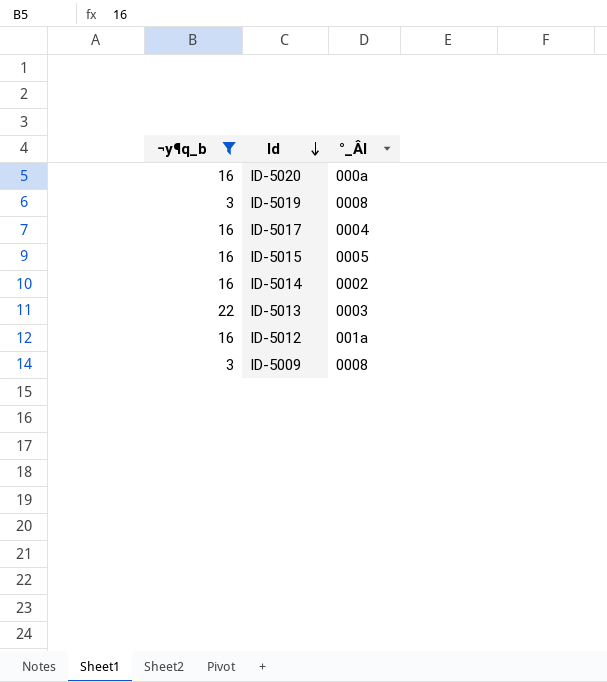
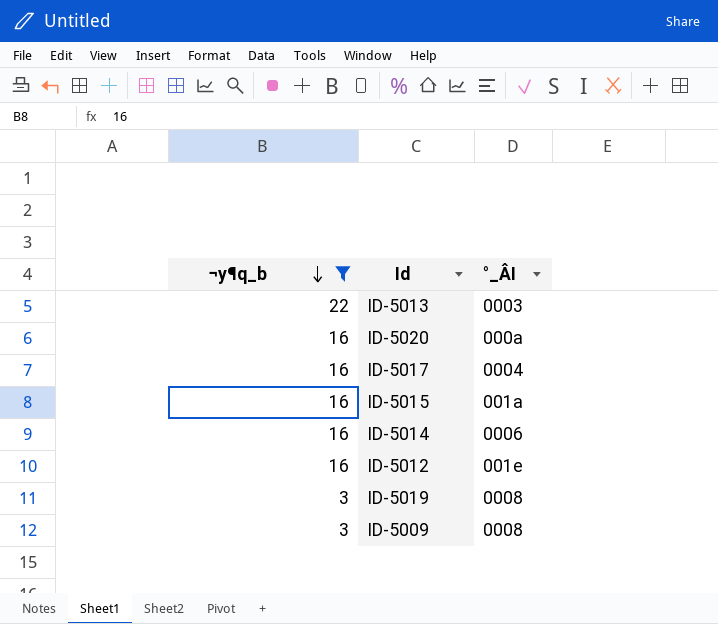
row order: Id descending -> ¬y¶q_b descending
ID-5015 | °_ÂI: 0005 -> 001a
ID-5014 | °_ÂI: 0002 -> 0006
ID-5012 | °_ÂI: 001a -> 001e

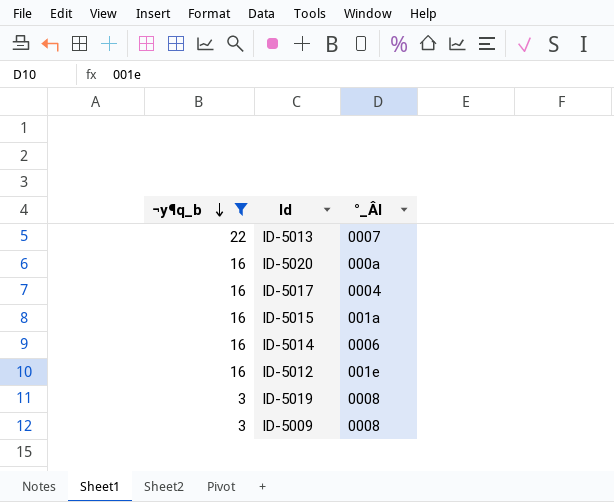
ID-5013 | °_ÂI: 0003 -> 0007

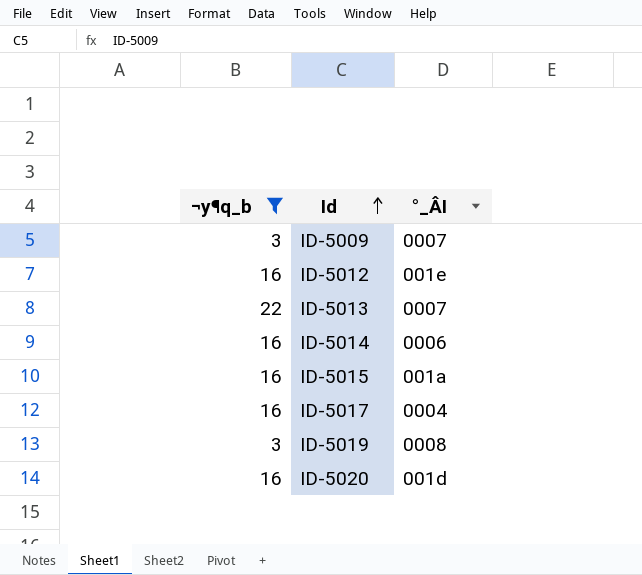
row order: ¬y¶q_b descending -> Id ascending
ID-5009 | °_ÂI: 0008 -> 0007
ID-5020 | °_ÂI: 000a -> 001d

